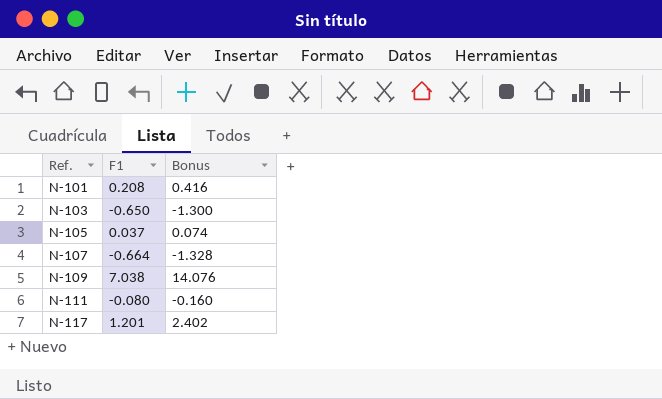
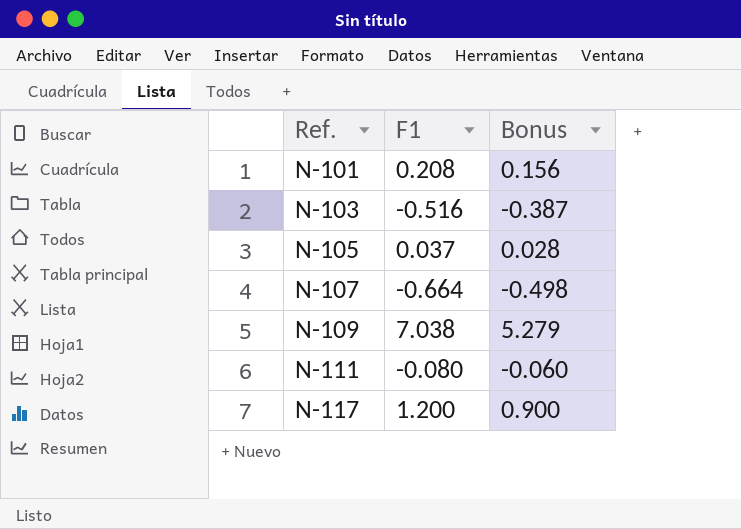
column Bonus | formula: [F1] * 2 -> [F1] * 0.75
N-103 | F1: -0.650 -> -0.516
N-117 | F1: 1.201 -> 1.200

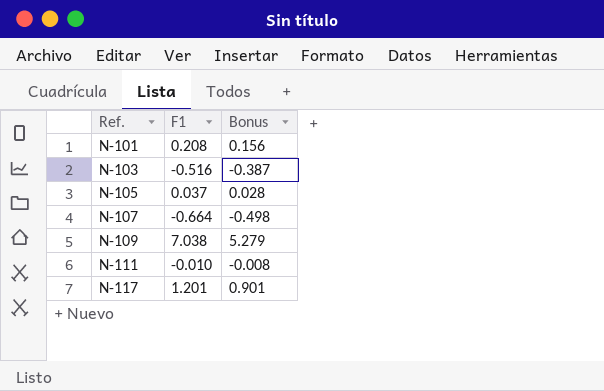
N-111 | F1: -0.080 -> -0.010
N-111 | Bonus: -0.060 -> -0.008
N-117 | F1: 1.200 -> 1.201
N-117 | Bonus: 0.900 -> 0.901

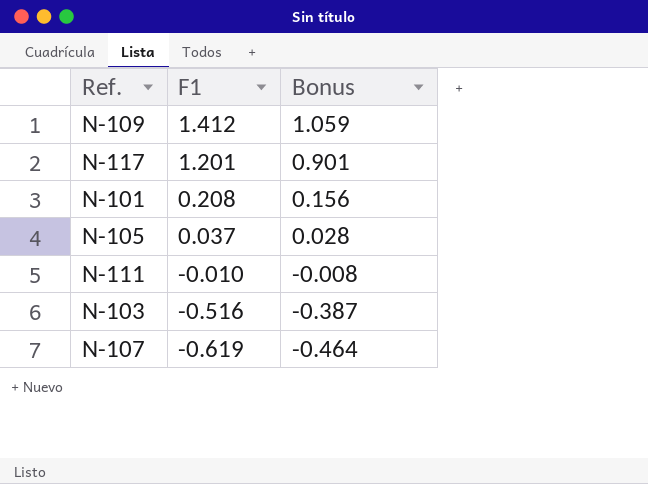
row order: Ref. ascending -> F1 descending
N-109 | F1: 7.038 -> 1.412
N-109 | Bonus: 5.279 -> 1.059
N-107 | F1: -0.664 -> -0.619
N-107 | Bonus: -0.498 -> -0.464

